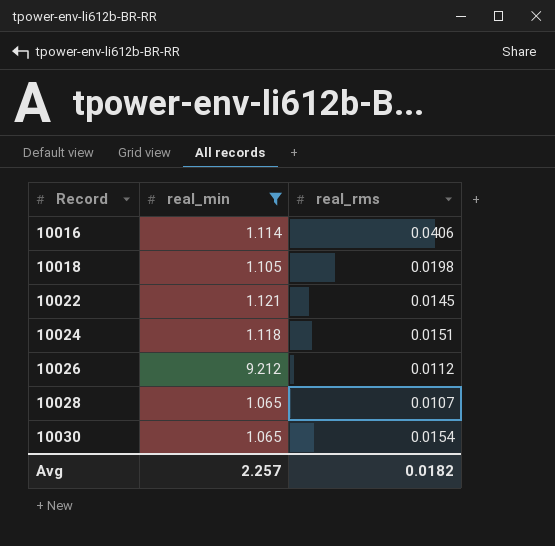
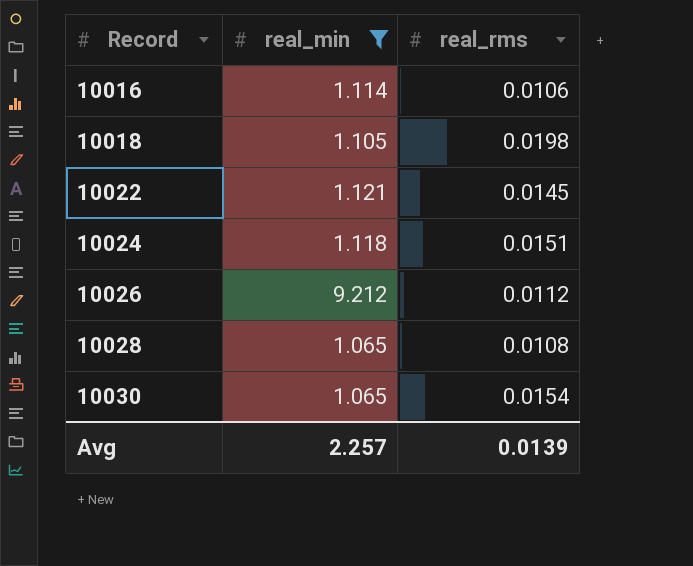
10016 | real_rms: 0.0406 -> 0.0106
10028 | real_rms: 0.0107 -> 0.0108
Avg | real_rms: 0.0182 -> 0.0139

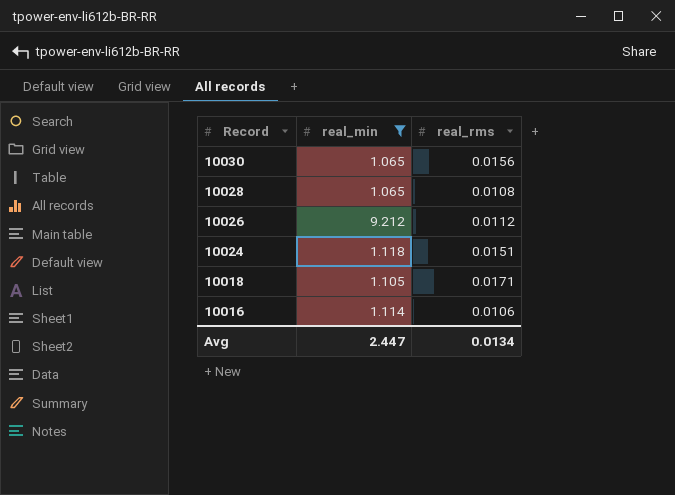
row order: Record ascending -> Record descending
row 10022: 1.121 | 0.0145 -> none
10030 | real_rms: 0.0154 -> 0.0156
10018 | real_rms: 0.0198 -> 0.0171
Avg | real_min: 2.257 -> 2.447
Avg | real_rms: 0.0139 -> 0.0134

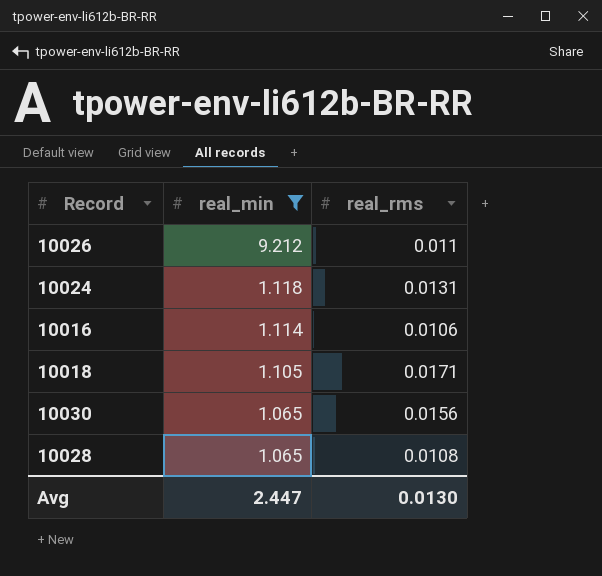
row order: Record descending -> real_min descending
10026 | real_rms: 0.0112 -> 0.011
10024 | real_rms: 0.0151 -> 0.0131
Avg | real_rms: 0.0134 -> 0.0130

